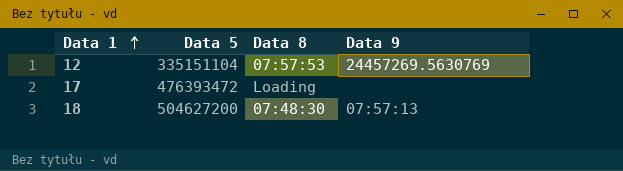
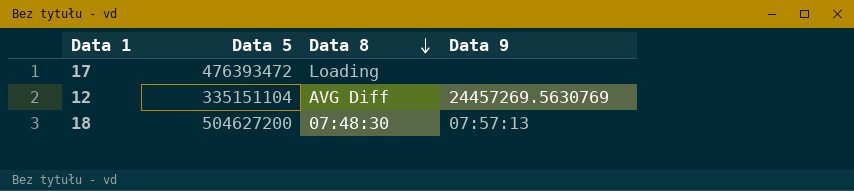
row order: Data 1 ascending -> Data 8 descending
12 | Data 8: 07:57:53 -> AVG Diff

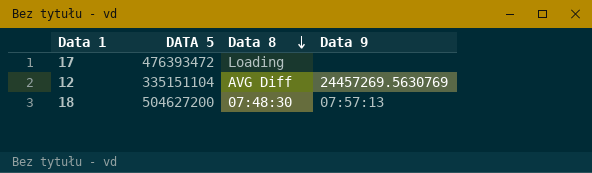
column name: Data 5 -> DATA 5

